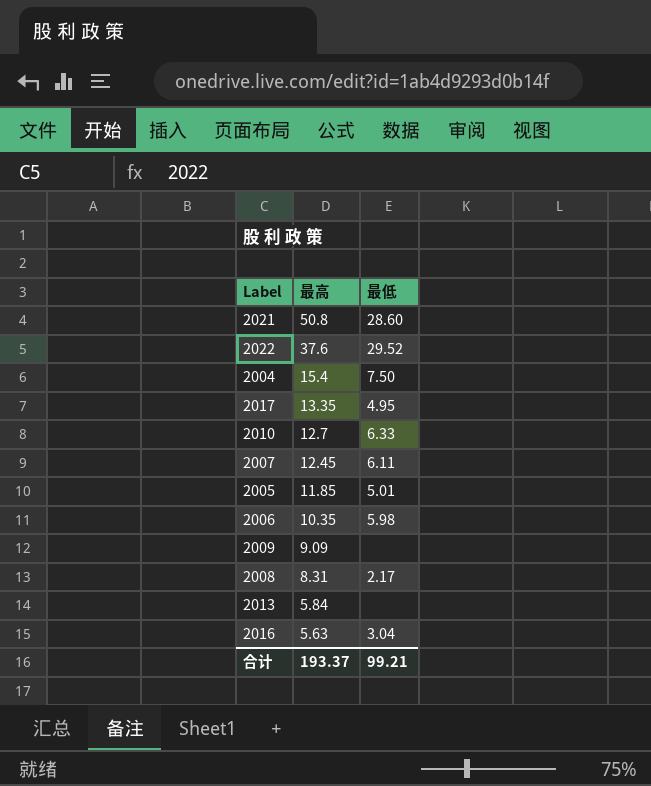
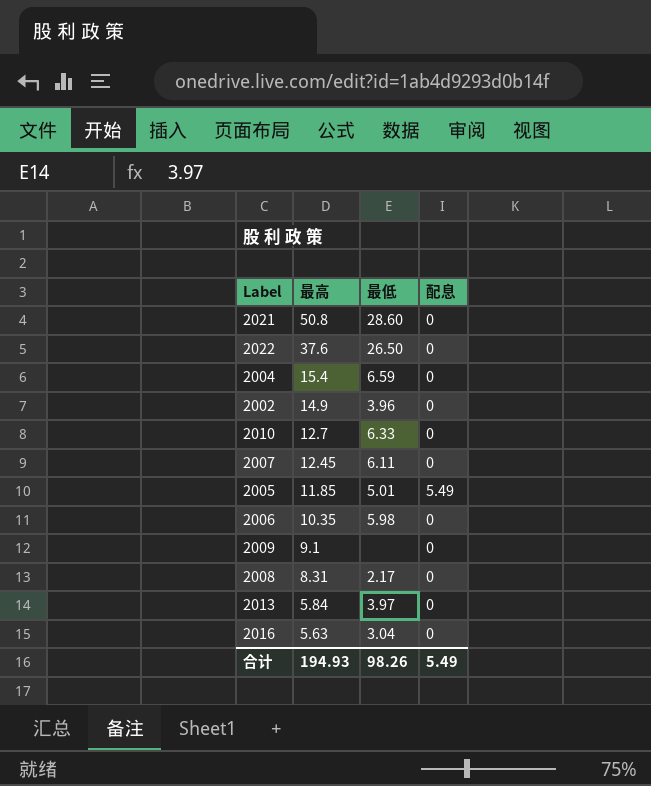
column 配息 | position: none -> 4
row 2017: 13.35 | 4.95 -> none
2022 | 最低: 29.52 -> 26.50
2004 | 最低: 7.50 -> 6.59
row 2002: none -> 14.9 | 3.96 | 0
2009 | 最高: 9.09 -> 9.1
2013 | 最低: none -> 3.97
合计 | 最高: 193.37 -> 194.93
合计 | 最低: 99.21 -> 98.26

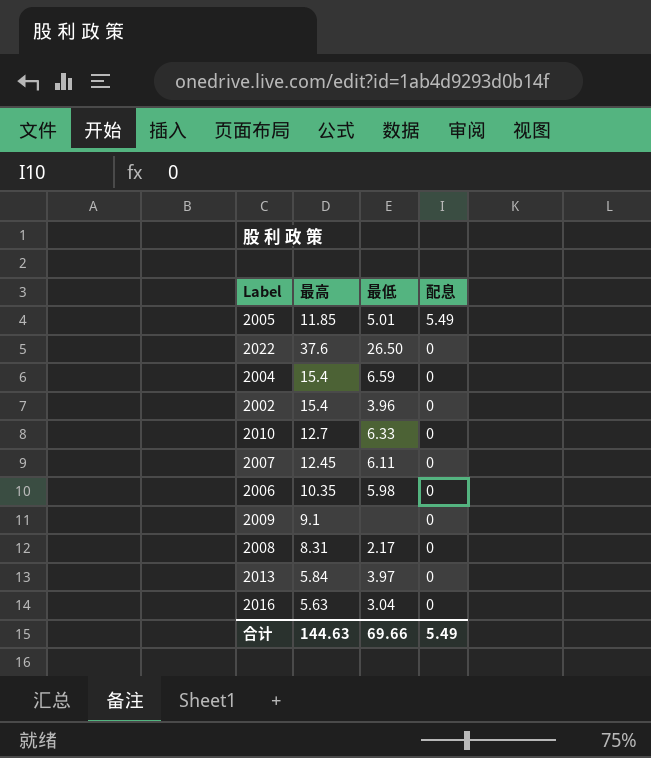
row order: 最高 descending -> 配息 descending
row 2021: 50.8 | 28.60 | 0 -> none
2002 | 最高: 14.9 -> 15.4
合计 | 最高: 194.93 -> 144.63
合计 | 最低: 98.26 -> 69.66

